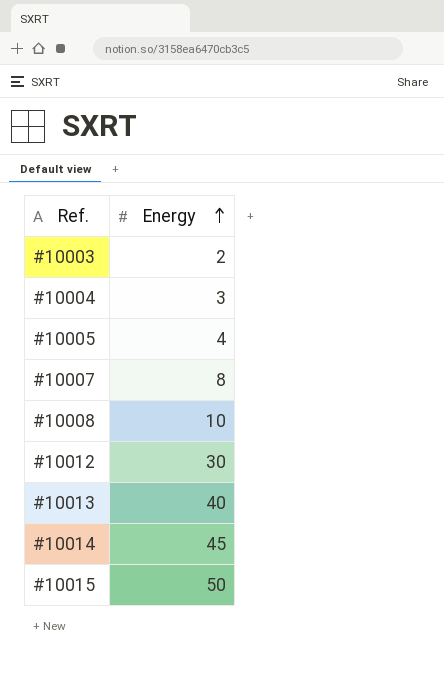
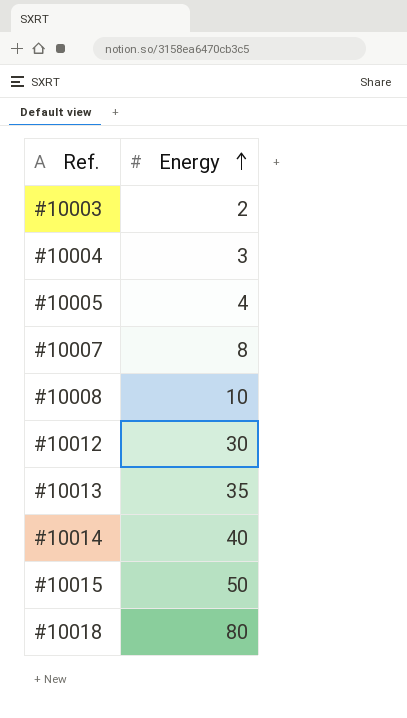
#10013 | Energy: 40 -> 35
#10014 | Energy: 45 -> 40
row #10018: none -> 80

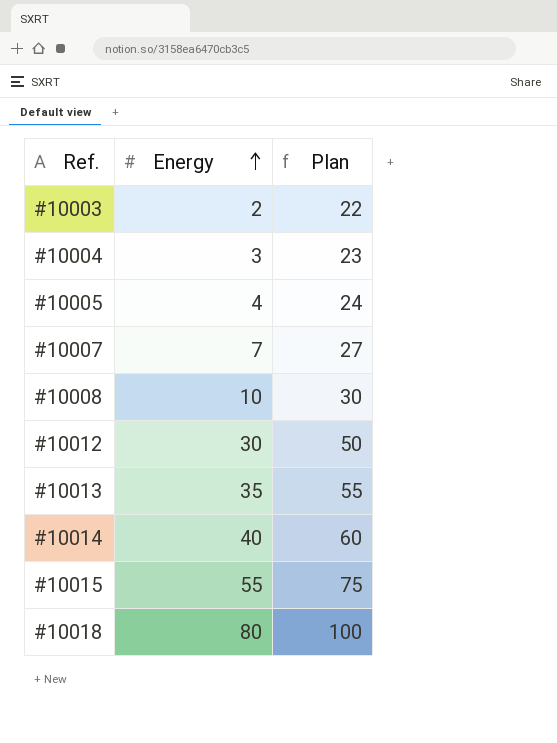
column Plan | formula: none -> [Energy] + 20
#10007 | Energy: 8 -> 7
#10015 | Energy: 50 -> 55

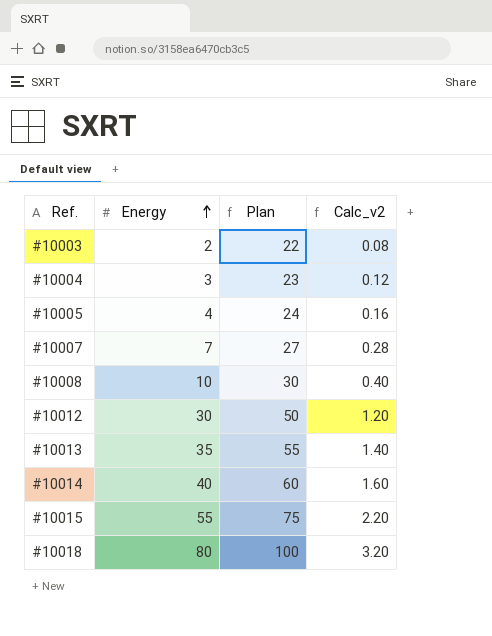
column Calc_v2 | formula: none -> [Energy] * 0.04

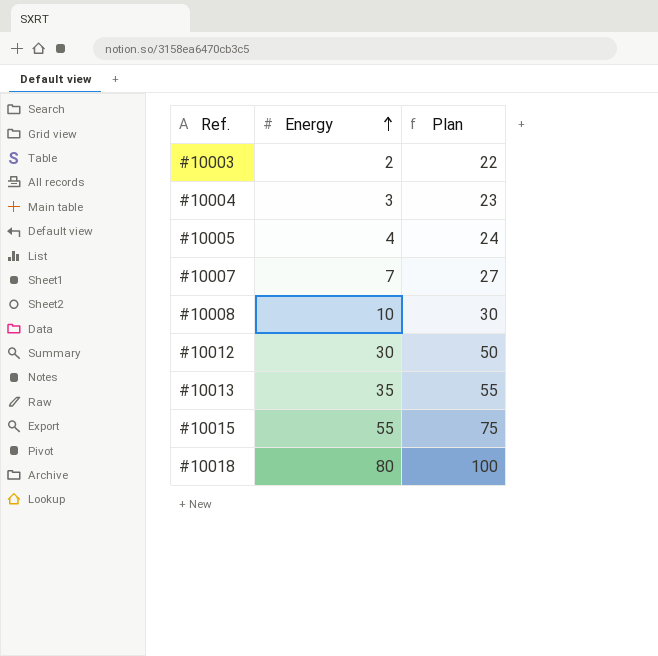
column Calc_v2 | formula: [Energy] * 0.04 -> none
row #10014: 40 | 60 | 1.60 -> none

